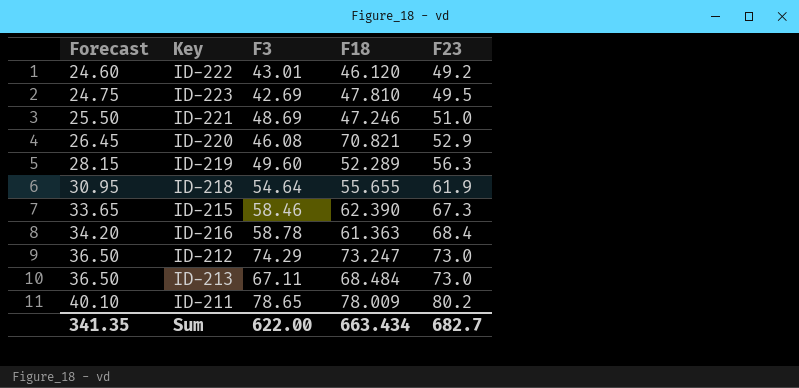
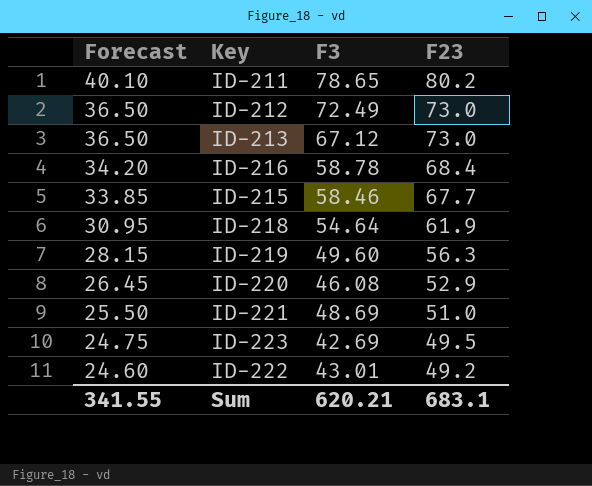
row order: Forecast ascending -> Forecast descending
column F18 | position: 4 -> none
ID-212 | F3: 74.29 -> 72.49
ID-213 | F3: 67.11 -> 67.12
ID-215 | Forecast: 33.65 -> 33.85
ID-215 | F23: 67.3 -> 67.7
Sum | Forecast: 341.35 -> 341.55
Sum | F3: 622.00 -> 620.21
Sum | F23: 682.7 -> 683.1

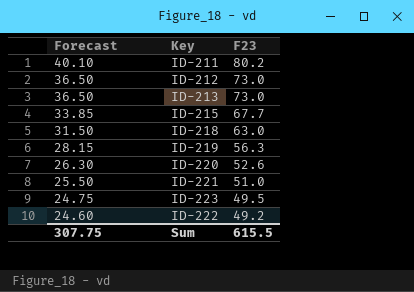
column F3 | position: 3 -> none
row ID-216: 34.20 | 58.78 | 68.4 -> none
ID-218 | Forecast: 30.95 -> 31.50
ID-218 | F23: 61.9 -> 63.0
ID-220 | Forecast: 26.45 -> 26.30
ID-220 | F23: 52.9 -> 52.6
Sum | Forecast: 341.55 -> 307.75
Sum | F23: 683.1 -> 615.5

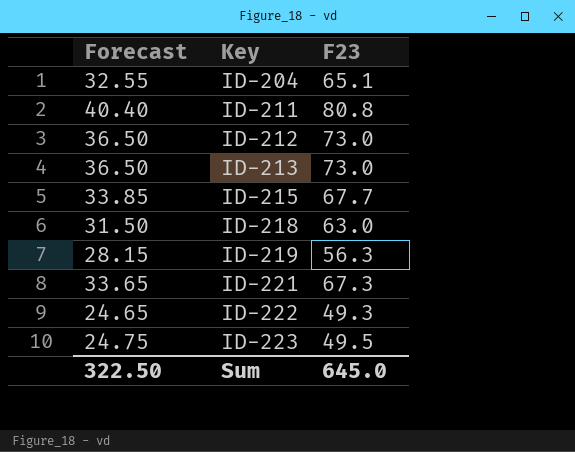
row order: Forecast descending -> Key ascending
row ID-220: 26.30 | 52.6 -> none
row ID-204: none -> 32.55 | 65.1
ID-211 | Forecast: 40.10 -> 40.40
ID-211 | F23: 80.2 -> 80.8
ID-221 | Forecast: 25.50 -> 33.65
ID-221 | F23: 51.0 -> 67.3
ID-222 | Forecast: 24.60 -> 24.65
ID-222 | F23: 49.2 -> 49.3
Sum | Forecast: 307.75 -> 322.50
Sum | F23: 615.5 -> 645.0

